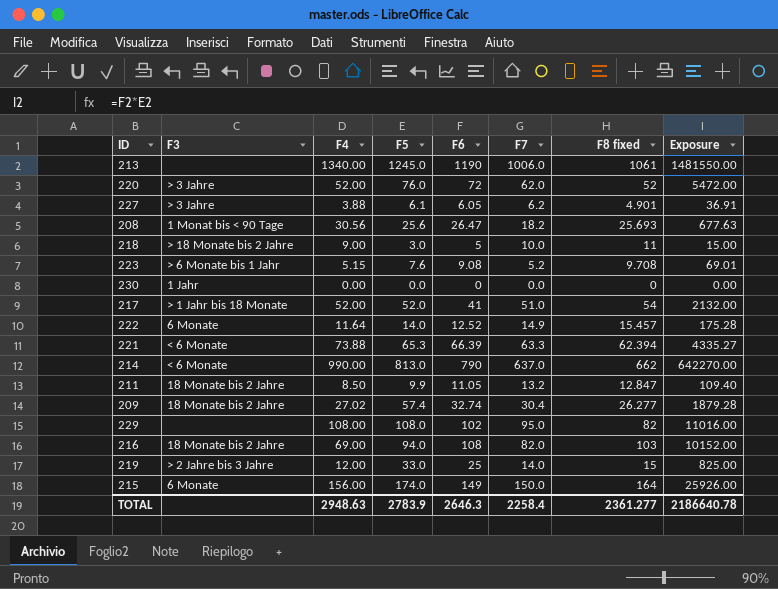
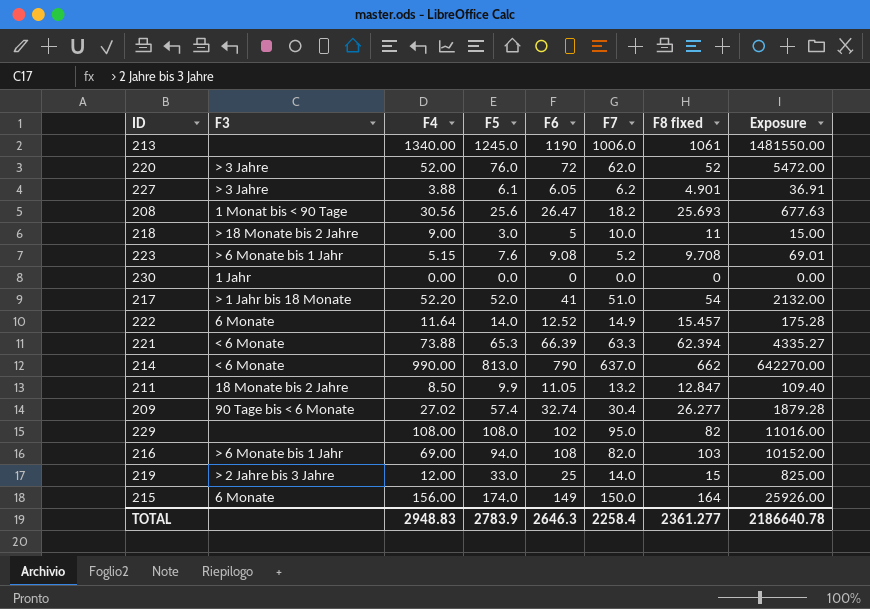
217 | F4: 52.00 -> 52.20
209 | F3: 18 Monate bis 2 Jahre -> 90 Tage bis < 6 Monate
216 | F3: 18 Monate bis 2 Jahre -> > 6 Monate bis 1 Jahr
TOTAL | F4: 2948.63 -> 2948.83

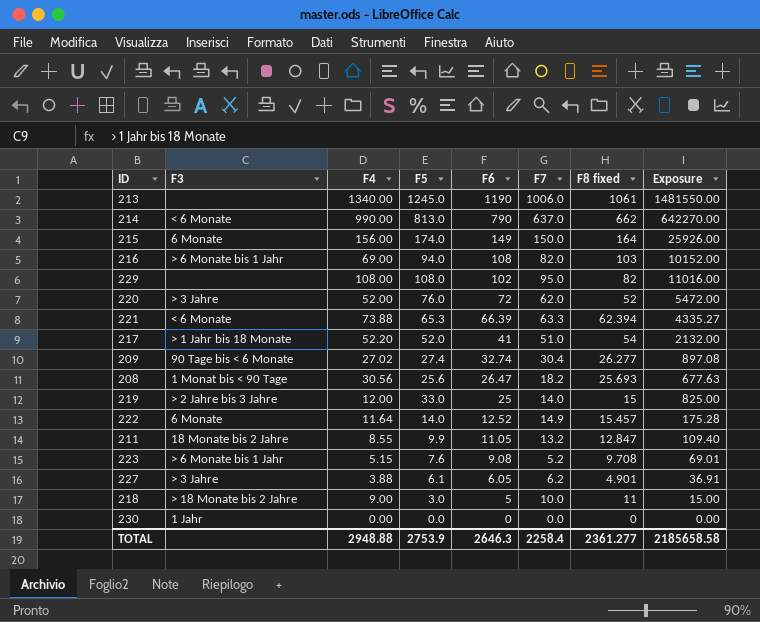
row order: none -> F6 descending
209 | F5: 57.4 -> 27.4
209 | Exposure: 1879.28 -> 897.08
211 | F4: 8.50 -> 8.55
TOTAL | F4: 2948.83 -> 2948.88
TOTAL | F5: 2783.9 -> 2753.9
TOTAL | Exposure: 2186640.78 -> 2185658.58

